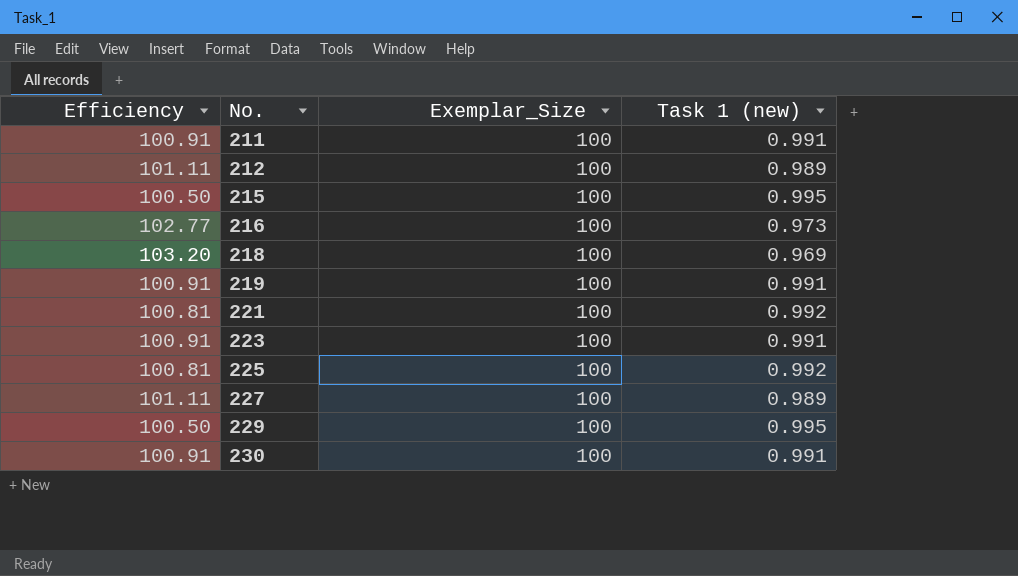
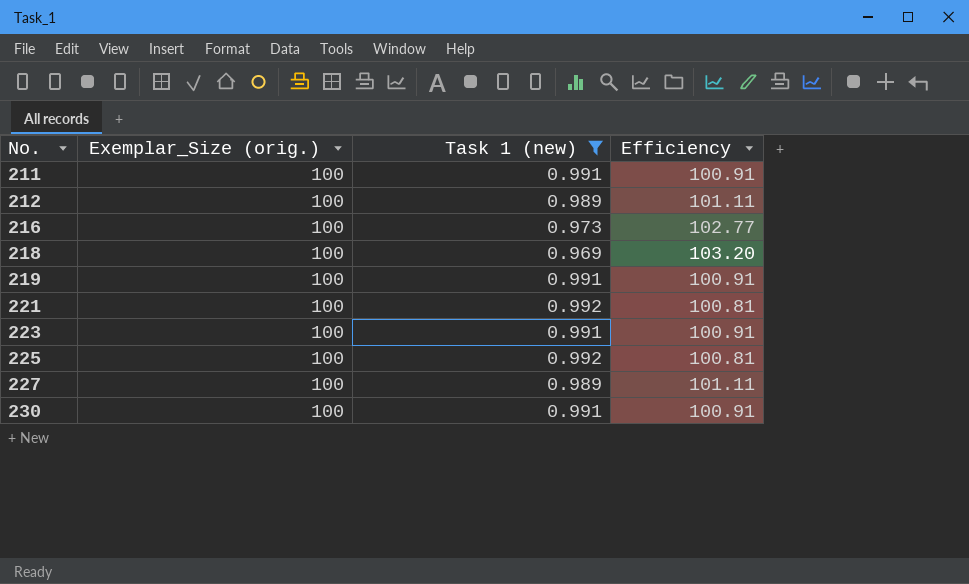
filter: none -> Task 1 (new) != 0.995
column name: Exemplar_Size -> Exemplar_Size (orig.)
column Efficiency | position: 1 -> 4

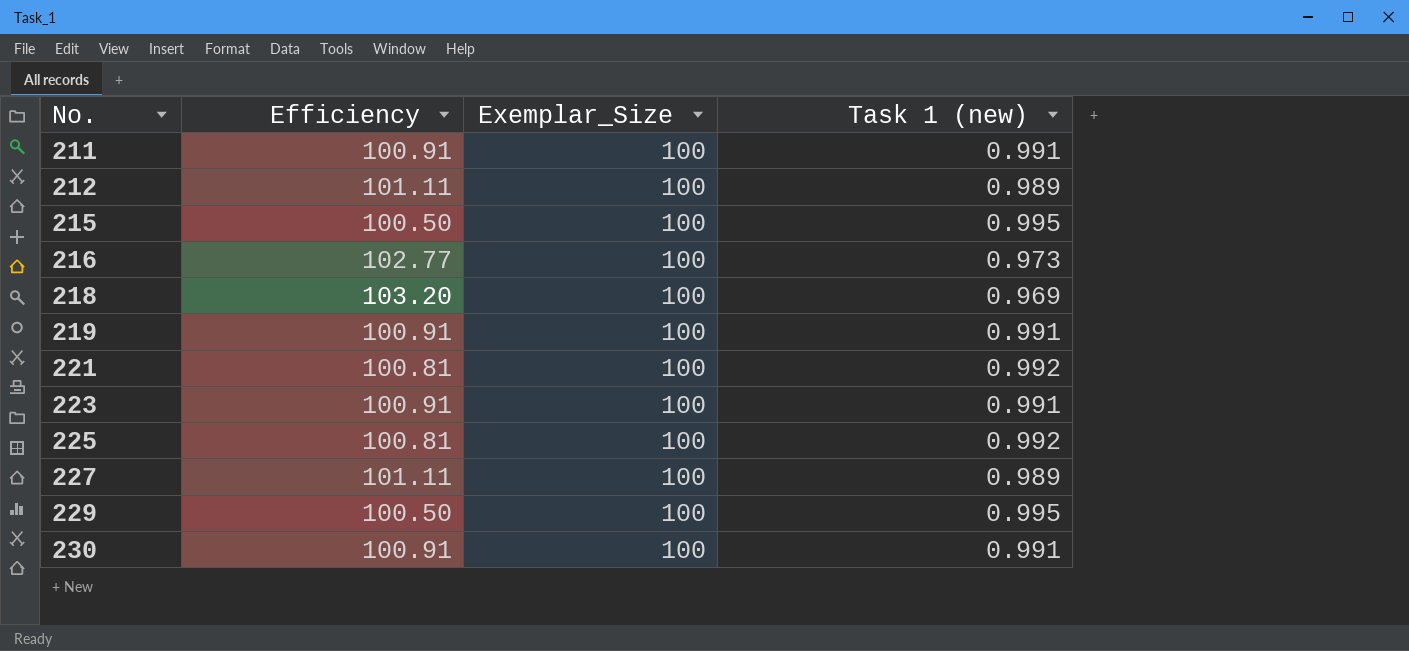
filter: Task 1 (new) != 0.995 -> none
column Efficiency | position: 4 -> 2
column name: Exemplar_Size (orig.) -> Exemplar_Size

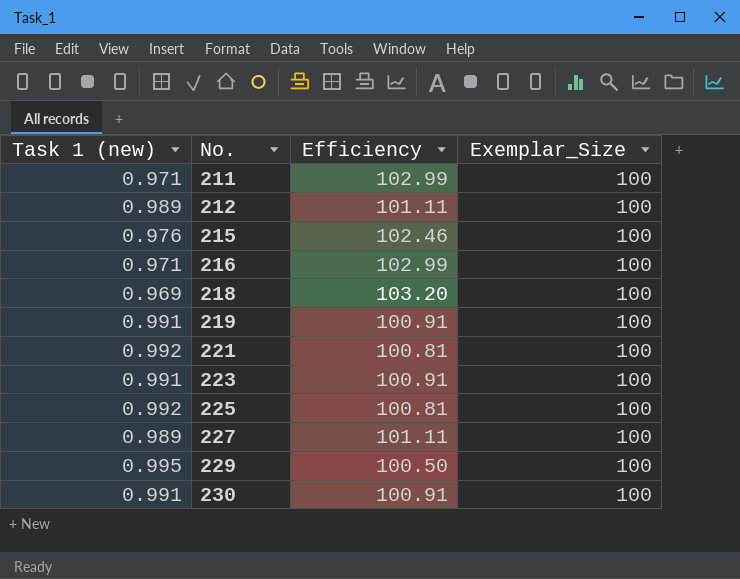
column Task 1 (new) | position: 4 -> 1
211 | Task 1 (new): 0.991 -> 0.971
211 | Efficiency: 100.91 -> 102.99
215 | Task 1 (new): 0.995 -> 0.976
215 | Efficiency: 100.50 -> 102.46
216 | Task 1 (new): 0.973 -> 0.971
216 | Efficiency: 102.77 -> 102.99

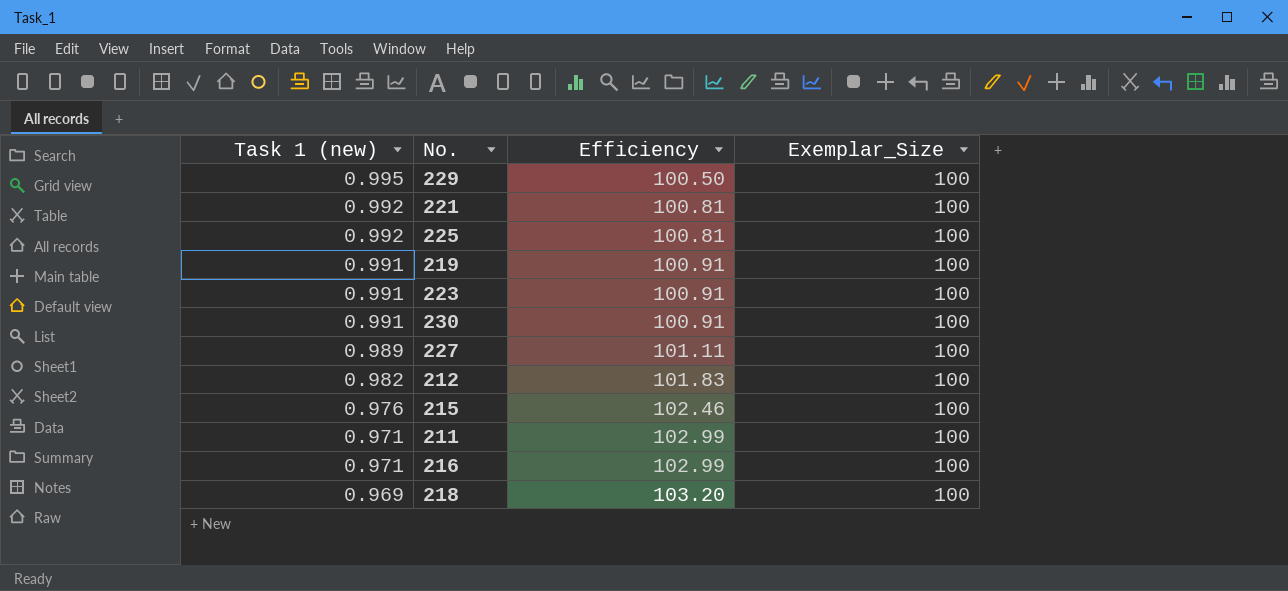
row order: No. ascending -> Task 1 (new) descending
212 | Task 1 (new): 0.989 -> 0.982
212 | Efficiency: 101.11 -> 101.83

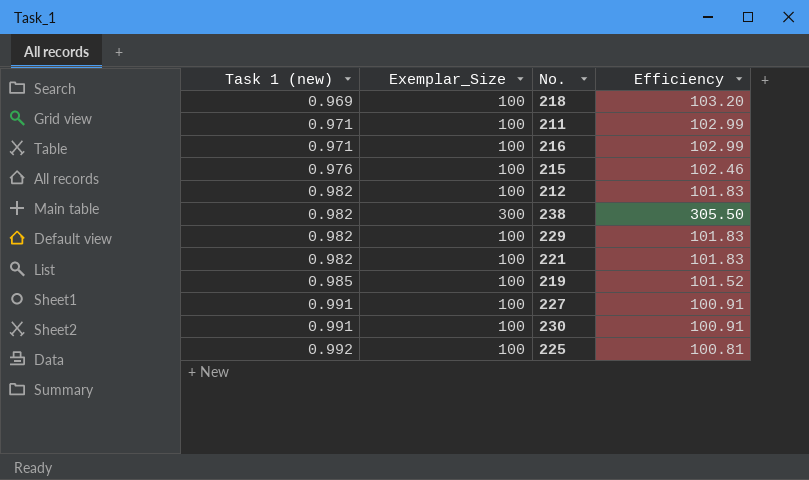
row order: Task 1 (new) descending -> Task 1 (new) ascending
column Exemplar_Size | position: 4 -> 2
row 223: 0.991 | 100.91 | 100 -> none
row 238: none -> 0.982 | 300 | 305.50
229 | Task 1 (new): 0.995 -> 0.982
229 | Efficiency: 100.50 -> 101.83
221 | Task 1 (new): 0.992 -> 0.982
221 | Efficiency: 100.81 -> 101.83
219 | Task 1 (new): 0.991 -> 0.985
219 | Efficiency: 100.91 -> 101.52
227 | Task 1 (new): 0.989 -> 0.991
227 | Efficiency: 101.11 -> 100.91

